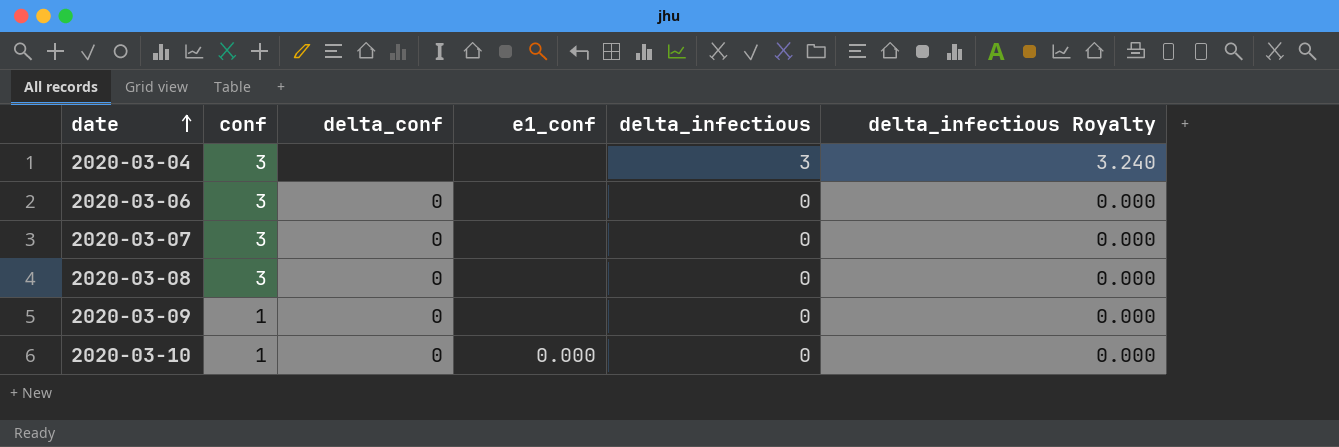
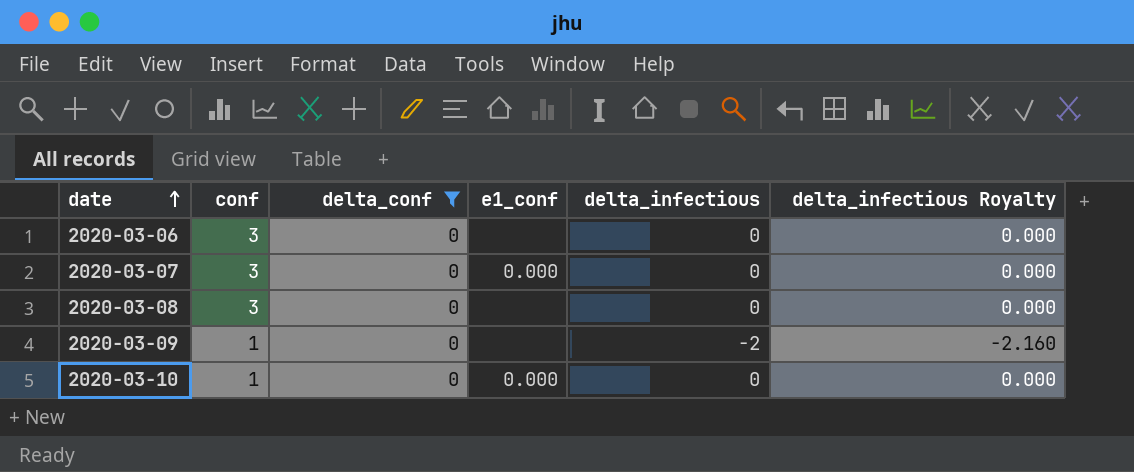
filter: none -> delta_conf = 0
2020-03-07 | e1_conf: none -> 0.000
2020-03-09 | delta_infectious: 0 -> -2
2020-03-09 | delta_infectious Royalty: 0.000 -> -2.160

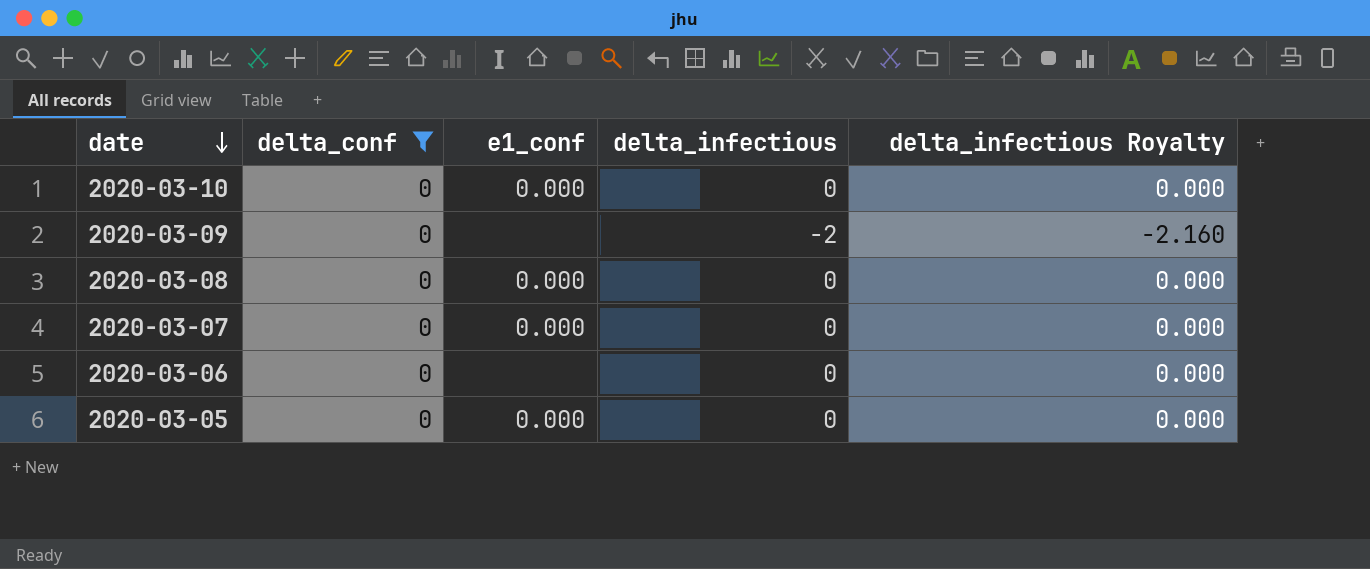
row order: date ascending -> date descending
column conf | position: 2 -> none
2020-03-08 | e1_conf: none -> 0.000
row 2020-03-05: none -> 0 | 0.000 | 0 | 0.000

